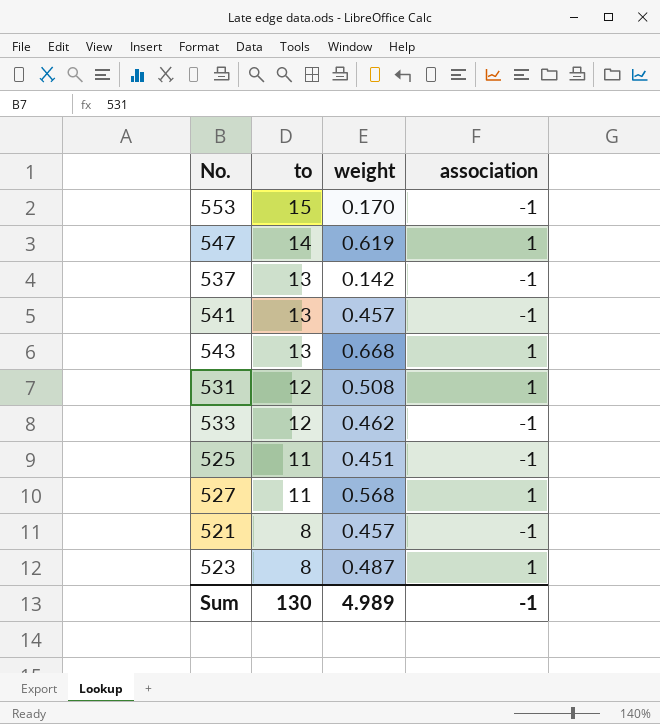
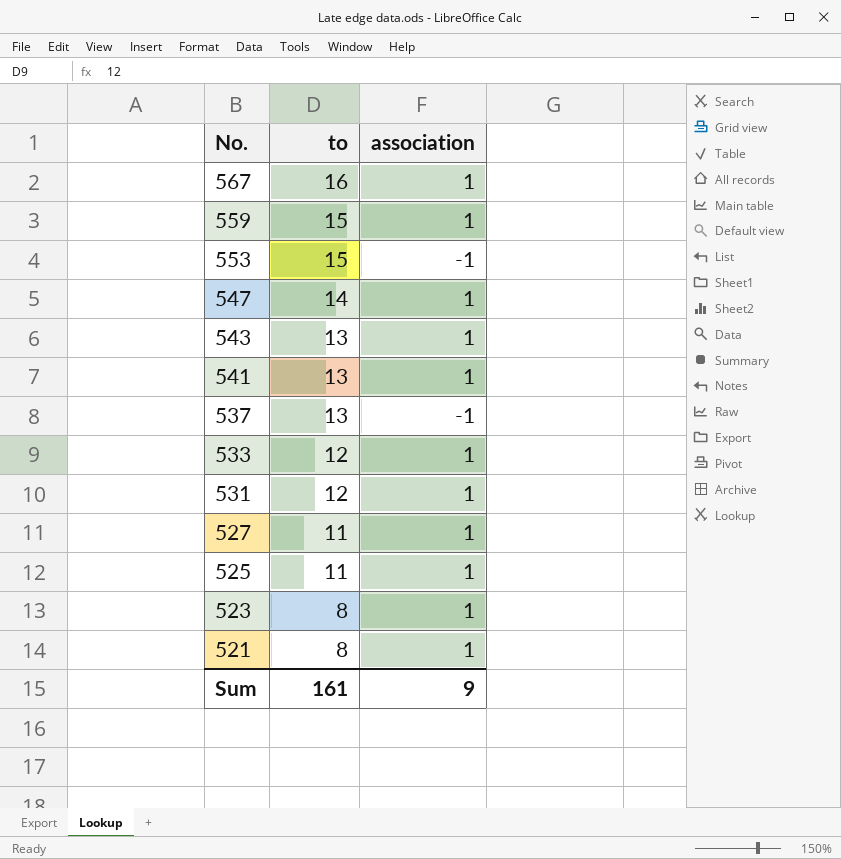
row order: to descending -> No. descending
column weight | position: 3 -> none
row 567: none -> 16 | 1
row 559: none -> 15 | 1
541 | association: -1 -> 1
533 | association: -1 -> 1
525 | association: -1 -> 1
521 | association: -1 -> 1
Sum | to: 130 -> 161
Sum | association: -1 -> 9

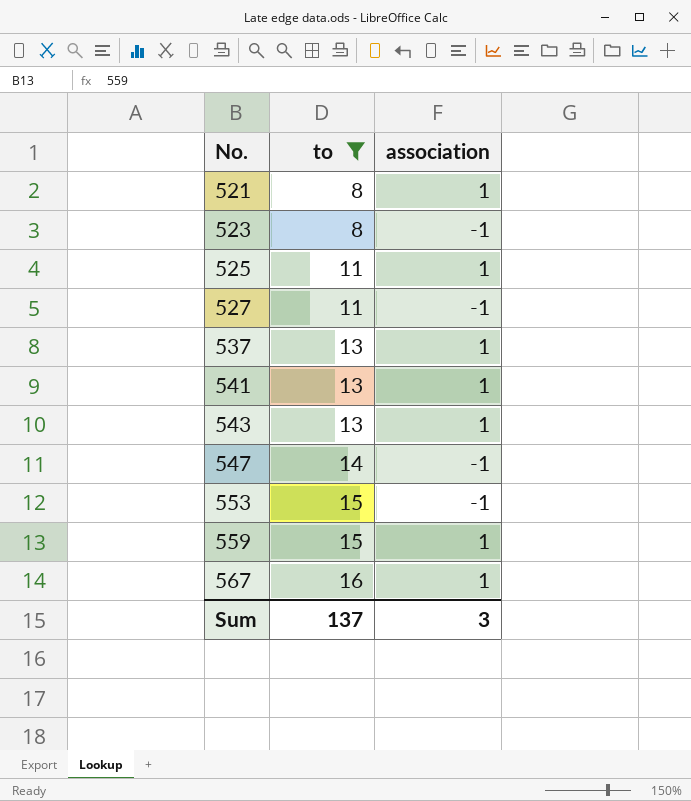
filter: none -> to != 12
row order: No. descending -> No. ascending
523 | association: 1 -> -1
527 | association: 1 -> -1
537 | association: -1 -> 1
547 | association: 1 -> -1
Sum | to: 161 -> 137
Sum | association: 9 -> 3

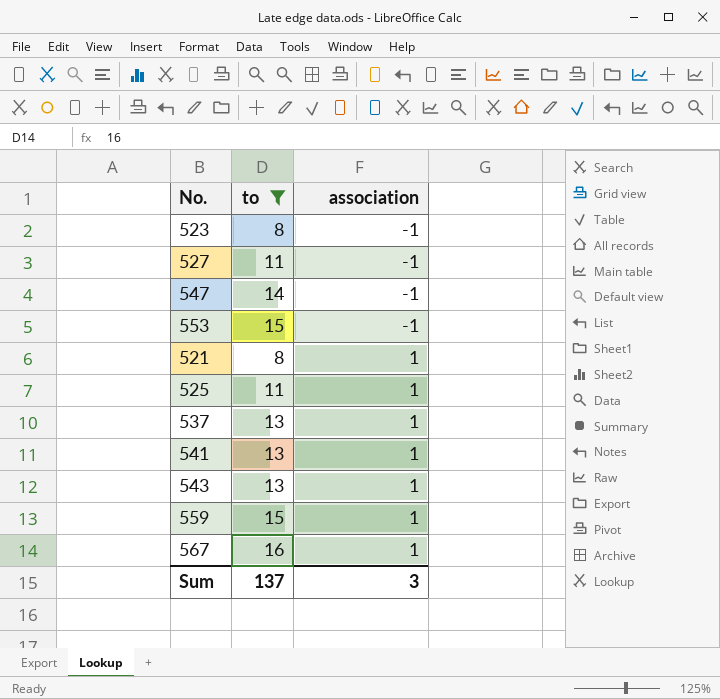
row order: No. ascending -> association ascending

